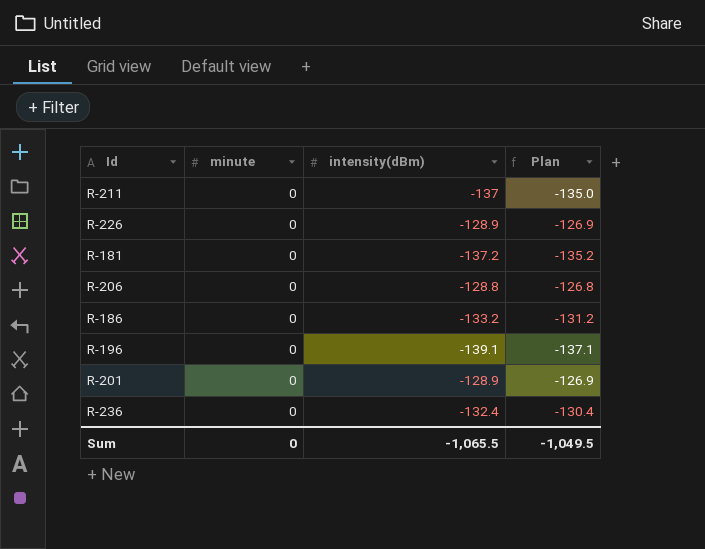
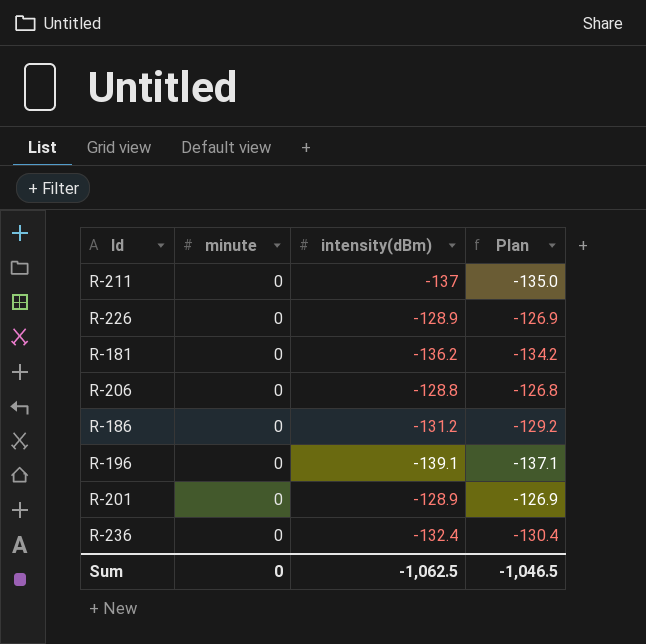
R-181 | intensity(dBm): -137.2 -> -136.2
R-181 | Plan: -135.2 -> -134.2
R-186 | intensity(dBm): -133.2 -> -131.2
R-186 | Plan: -131.2 -> -129.2
Sum | intensity(dBm): -1,065.5 -> -1,062.5
Sum | Plan: -1,049.5 -> -1,046.5

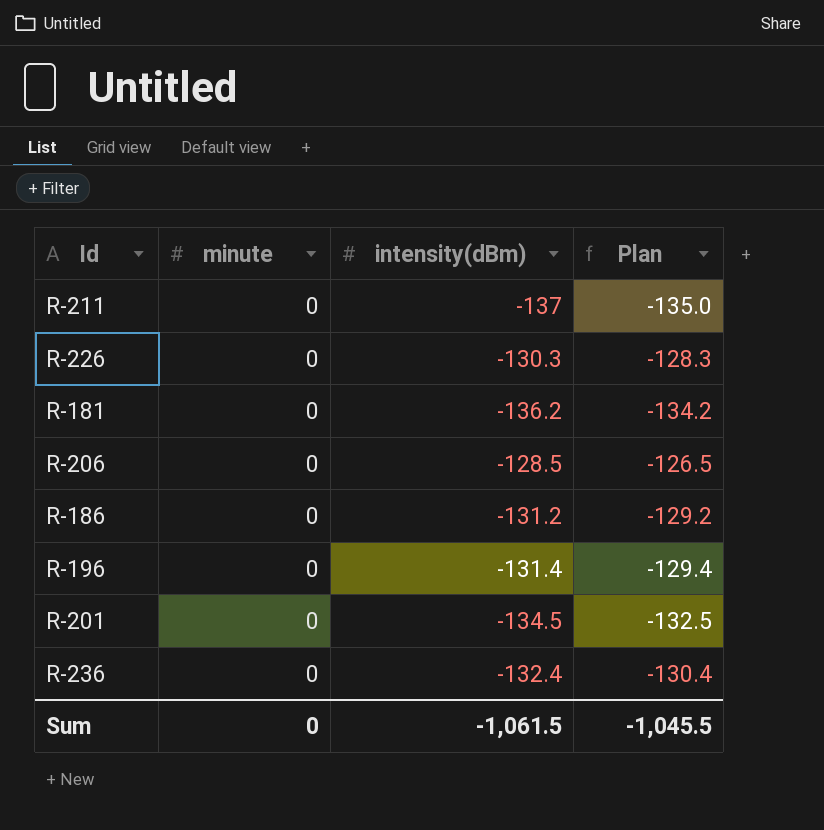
R-226 | intensity(dBm): -128.9 -> -130.3
R-226 | Plan: -126.9 -> -128.3
R-206 | intensity(dBm): -128.8 -> -128.5
R-206 | Plan: -126.8 -> -126.5
R-196 | intensity(dBm): -139.1 -> -131.4
R-196 | Plan: -137.1 -> -129.4
R-201 | intensity(dBm): -128.9 -> -134.5
R-201 | Plan: -126.9 -> -132.5
Sum | intensity(dBm): -1,062.5 -> -1,061.5
Sum | Plan: -1,046.5 -> -1,045.5

